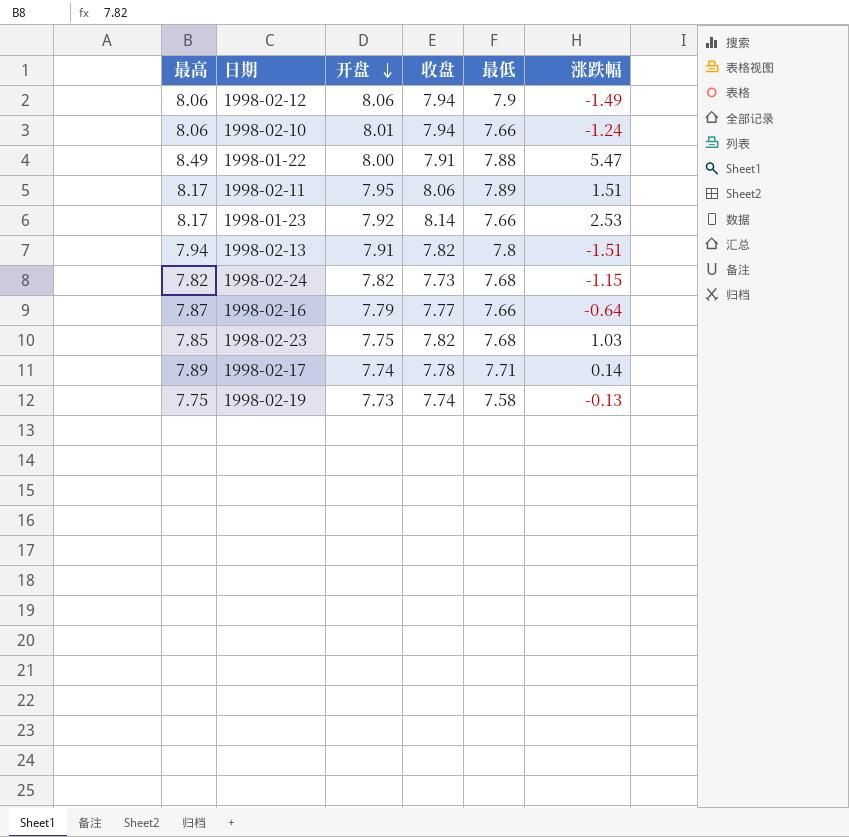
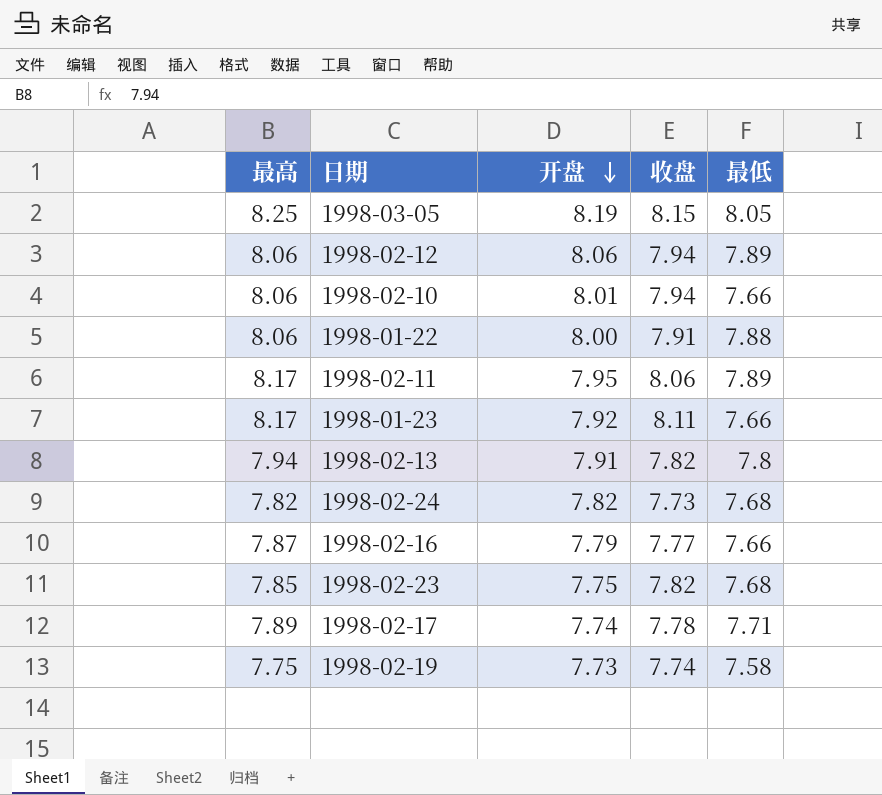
column 涨跌幅 | position: 6 -> none
row 1998-03-05: none -> 8.25 | 8.19 | 8.15 | 8.05
1998-02-12 | 最低: 7.9 -> 7.89
1998-01-22 | 最高: 8.49 -> 8.06
1998-01-23 | 收盘: 8.14 -> 8.11

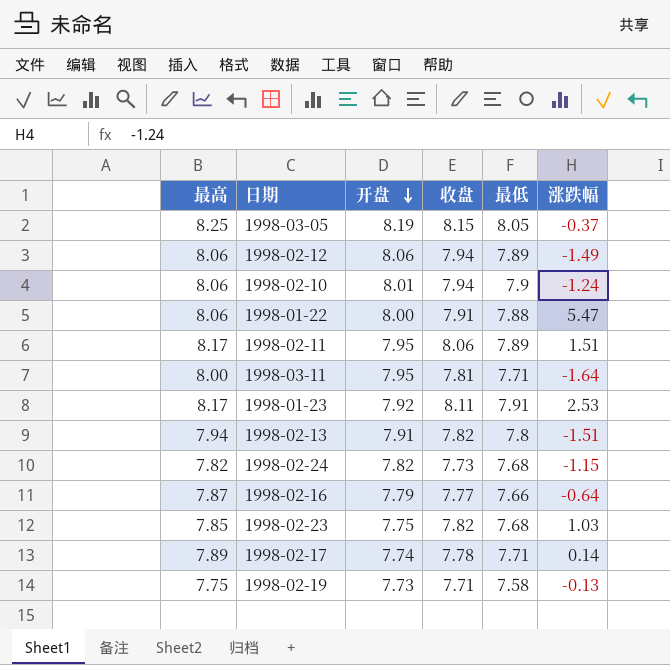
column 涨跌幅 | position: none -> 6
1998-02-10 | 最低: 7.66 -> 7.9
row 1998-03-11: none -> 8.00 | 7.95 | 7.81 | 7.71 | -1.64
1998-01-23 | 最低: 7.66 -> 7.91
1998-02-19 | 收盘: 7.74 -> 7.71

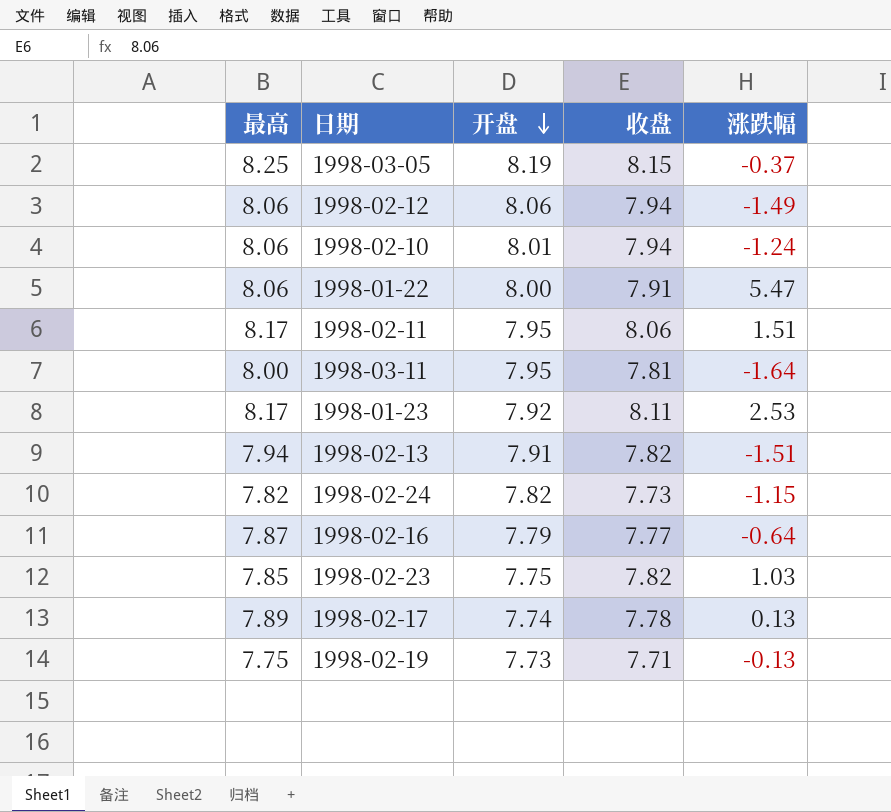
column 最低 | position: 5 -> none
1998-02-17 | 涨跌幅: 0.14 -> 0.13

